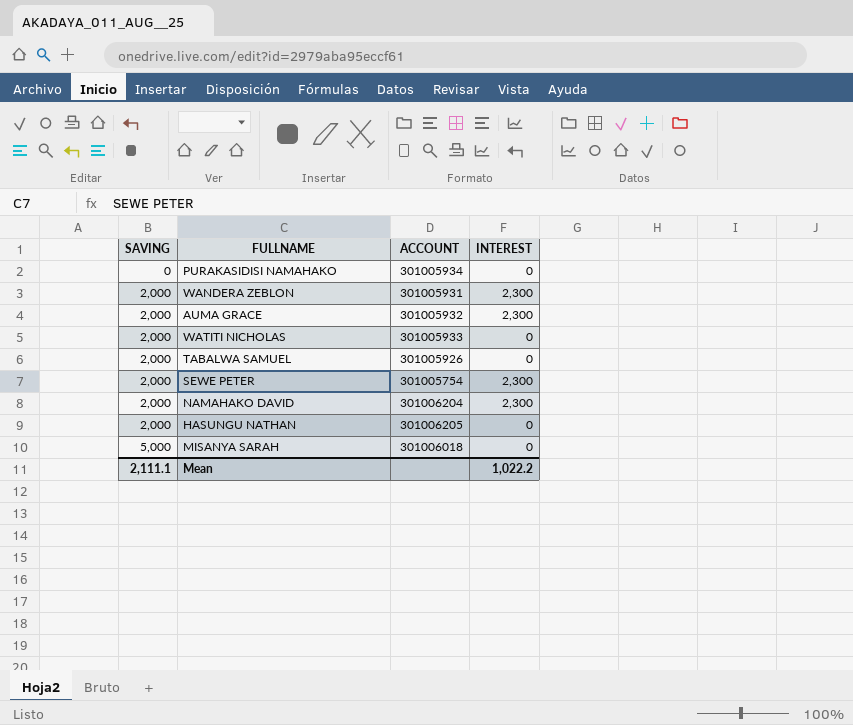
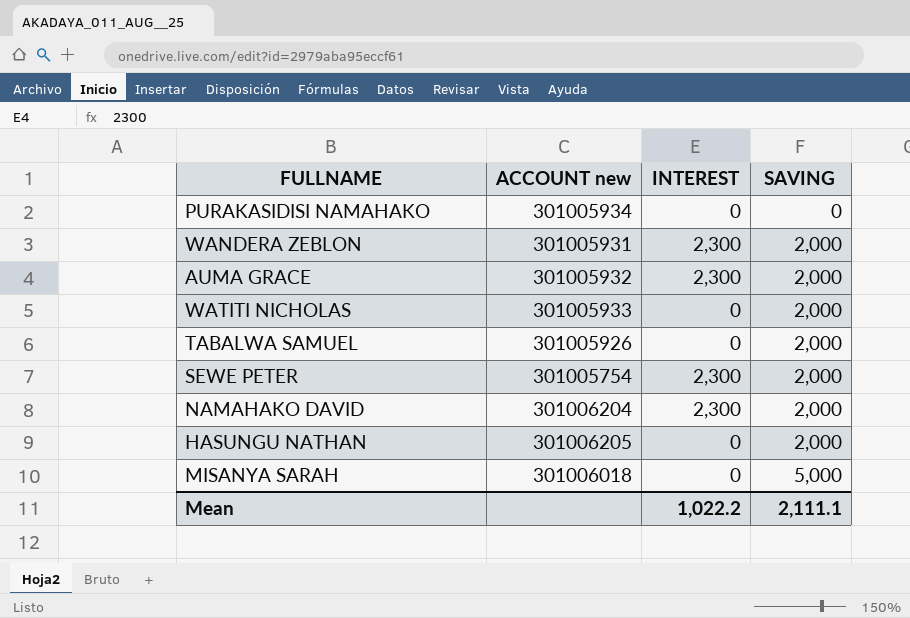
column name: ACCOUNT -> ACCOUNT new
column SAVING | position: 1 -> 4

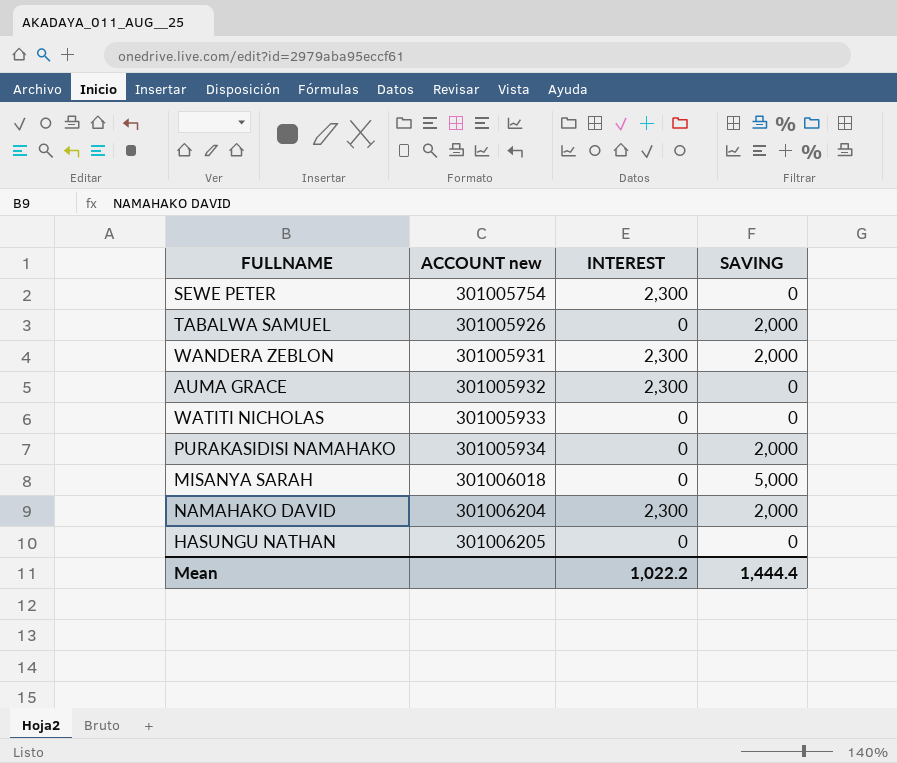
row order: SAVING ascending -> ACCOUNT new ascending
SEWE PETER | SAVING: 2,000 -> 0
AUMA GRACE | SAVING: 2,000 -> 0
WATITI NICHOLAS | SAVING: 2,000 -> 0
PURAKASIDISI NAMAHAKO | SAVING: 0 -> 2,000
HASUNGU NATHAN | SAVING: 2,000 -> 0
Mean | SAVING: 2,111.1 -> 1,444.4

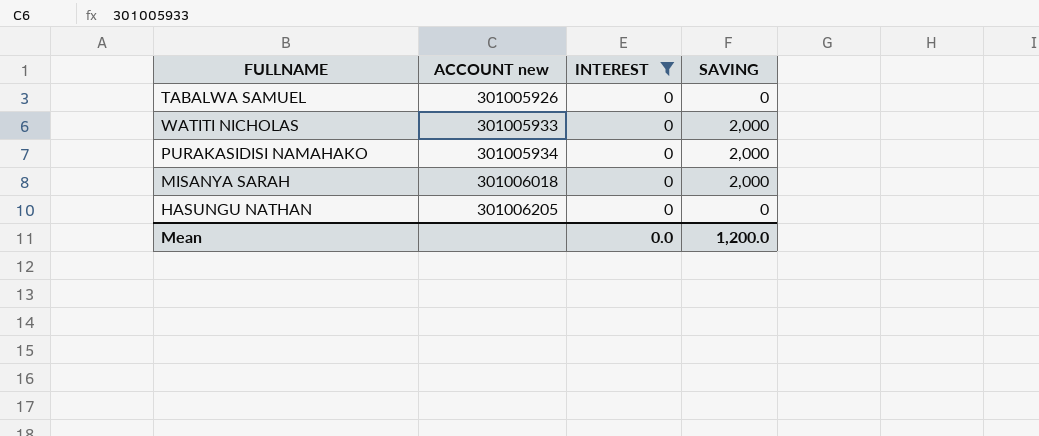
filter: none -> INTEREST = 0
TABALWA SAMUEL | SAVING: 2,000 -> 0
WATITI NICHOLAS | SAVING: 0 -> 2,000
MISANYA SARAH | SAVING: 5,000 -> 2,000
Mean | INTEREST: 1,022.2 -> 0.0
Mean | SAVING: 1,444.4 -> 1,200.0

